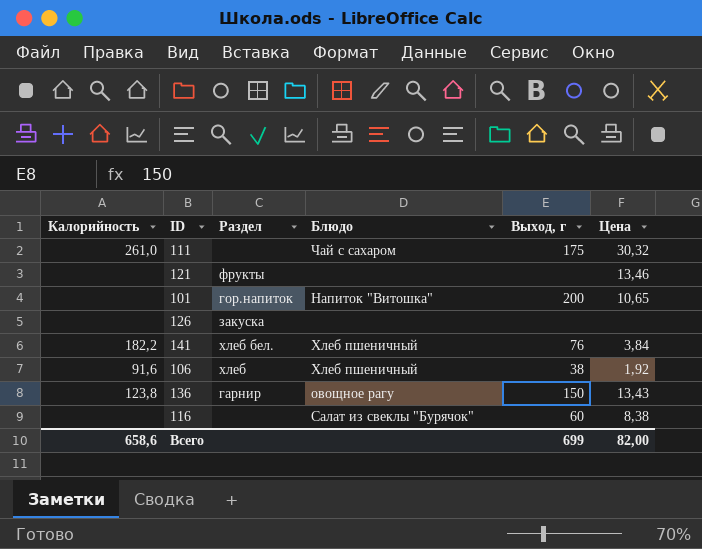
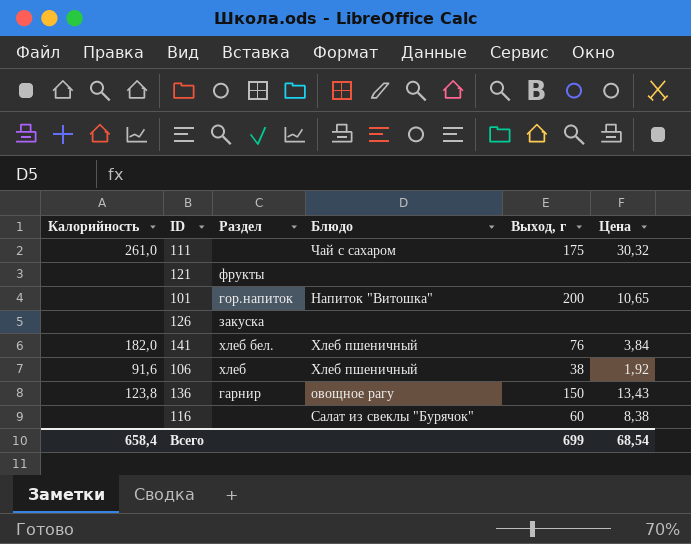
121 | Цена: 13,46 -> none
141 | Калорийность: 182,2 -> 182,0
Всего | Калорийность: 658,6 -> 658,4
Всего | Цена: 82,00 -> 68,54

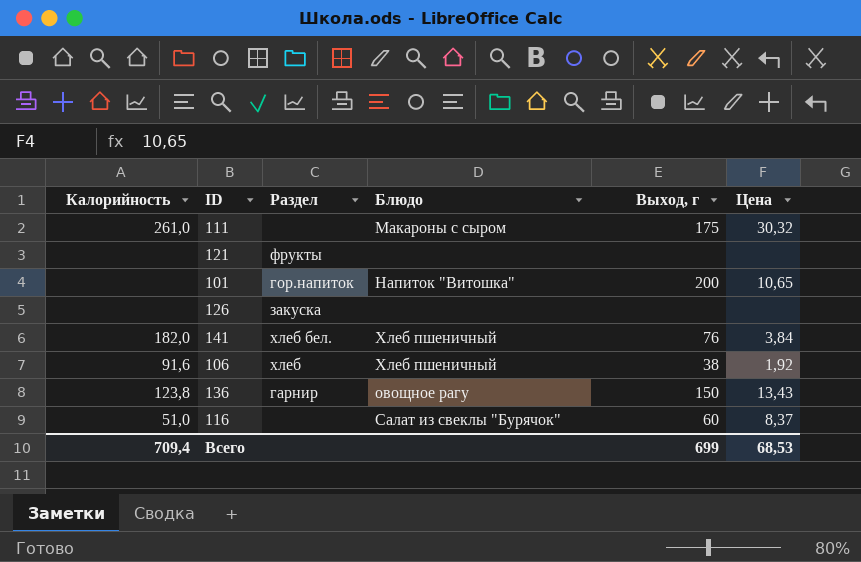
111 | Блюдо: Чай с сахаром -> Макароны с сыром
116 | Калорийность: none -> 51,0
116 | Цена: 8,38 -> 8,37
Всего | Калорийность: 658,4 -> 709,4
Всего | Цена: 68,54 -> 68,53

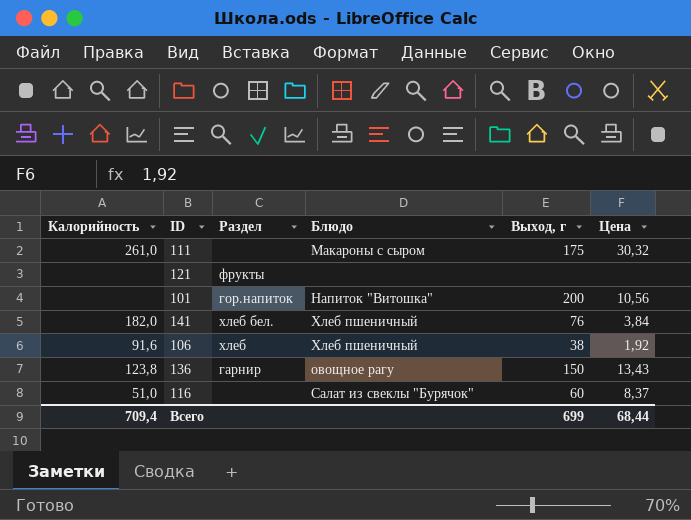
row 126: none | закуска | none | none | none -> none
101 | Цена: 10,65 -> 10,56
Всего | Цена: 68,53 -> 68,44

